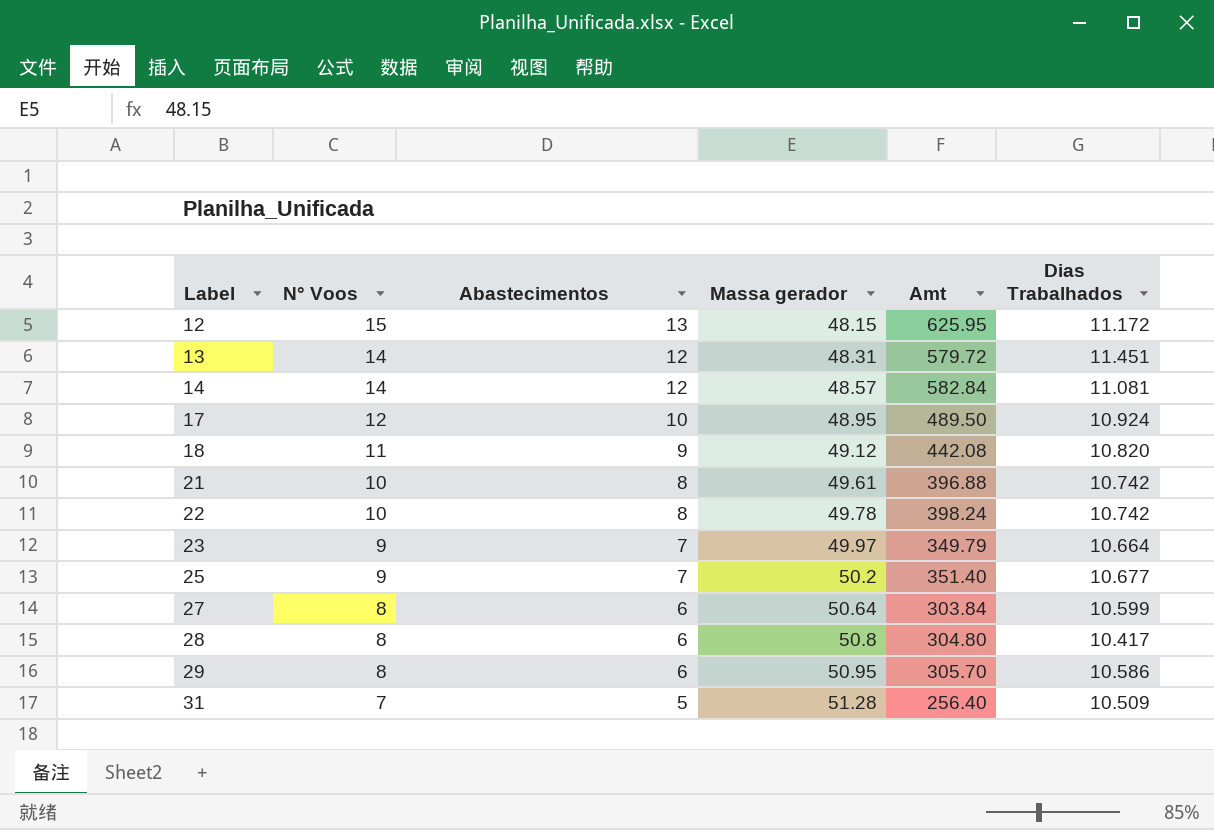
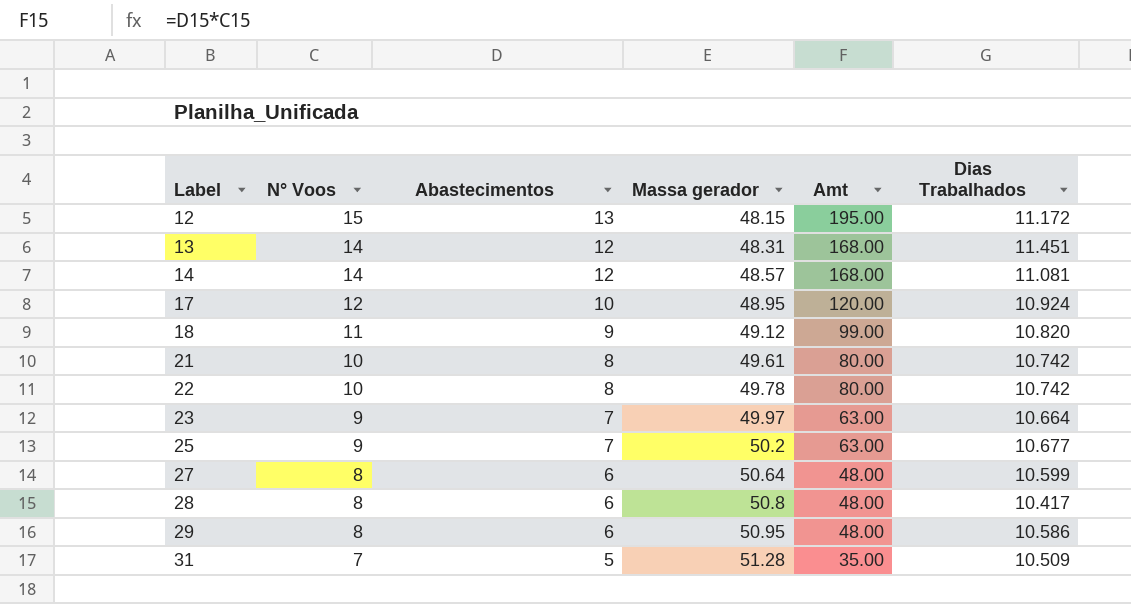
column Amt | formula: [Abastecimentos] * [Massa gerador] -> [N° Voos] * [Abastecimentos]

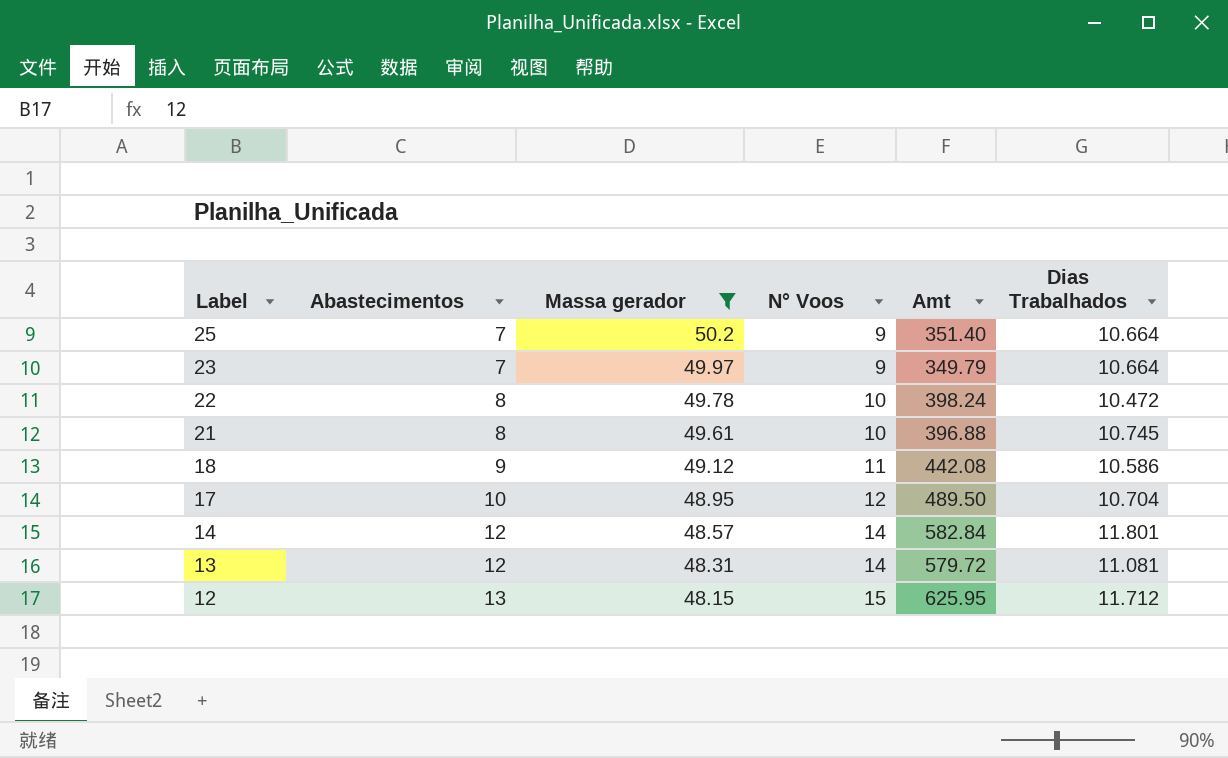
filter: none -> Massa gerador <= 50.2
row order: Label ascending -> Label descending
column N° Voos | position: 2 -> 4
column Amt | formula: [N° Voos] * [Abastecimentos] -> [Abastecimentos] * [Massa gerador]
25 | Dias Trabalhados: 10.677 -> 10.664
22 | Dias Trabalhados: 10.742 -> 10.472
21 | Dias Trabalhados: 10.742 -> 10.745
18 | Dias Trabalhados: 10.820 -> 10.586
17 | Dias Trabalhados: 10.924 -> 10.704
14 | Dias Trabalhados: 11.081 -> 11.801
13 | Dias Trabalhados: 11.451 -> 11.081
12 | Dias Trabalhados: 11.172 -> 11.712

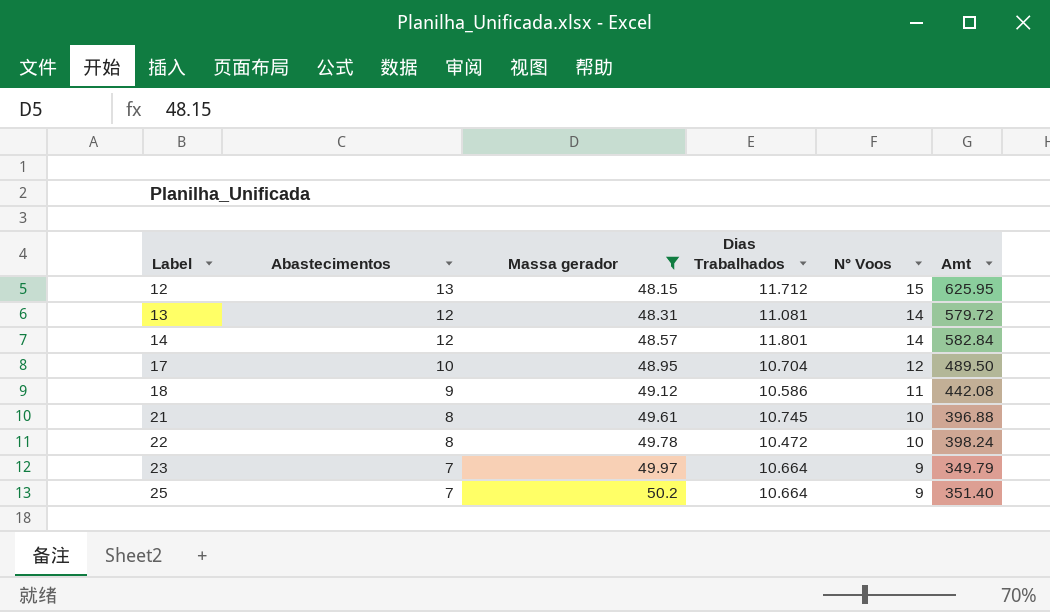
row order: Label descending -> Label ascending
column Dias Trabalhados | position: 6 -> 4

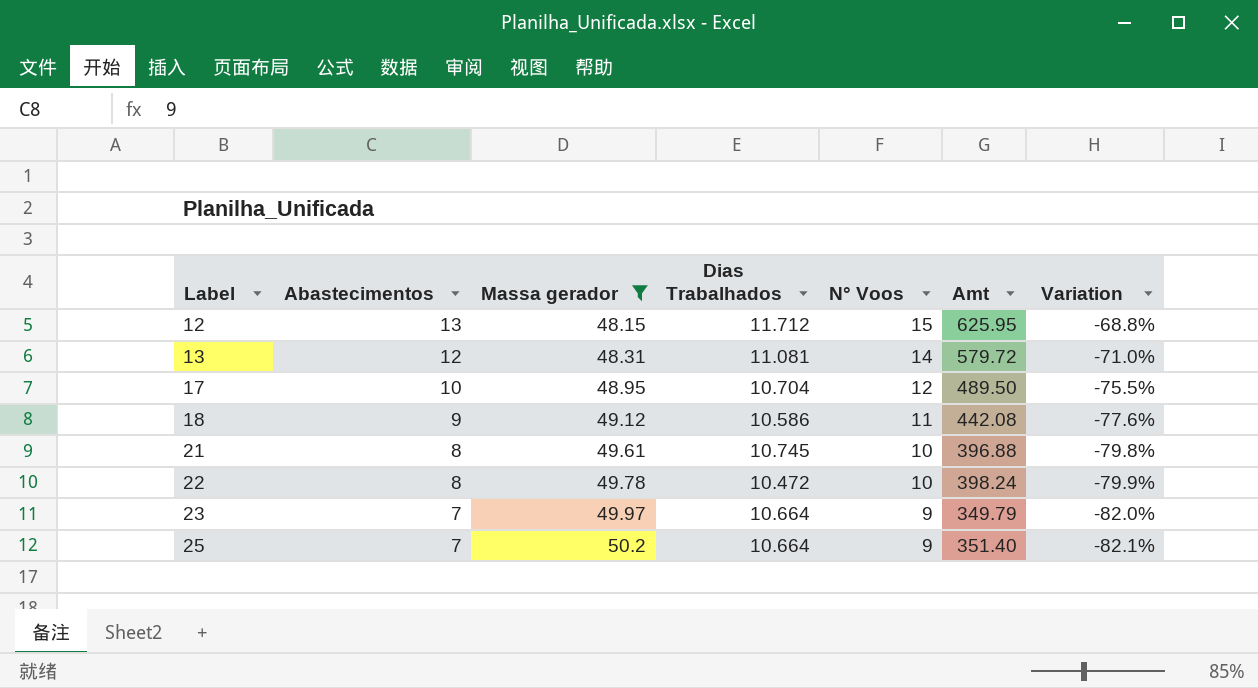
column Variation | formula: none -> ([N° Voos] - [Massa gerador]) / [Massa gerador]
row 14: 12 | 48.57 | 11.801 | 14 | 582.84 -> none

